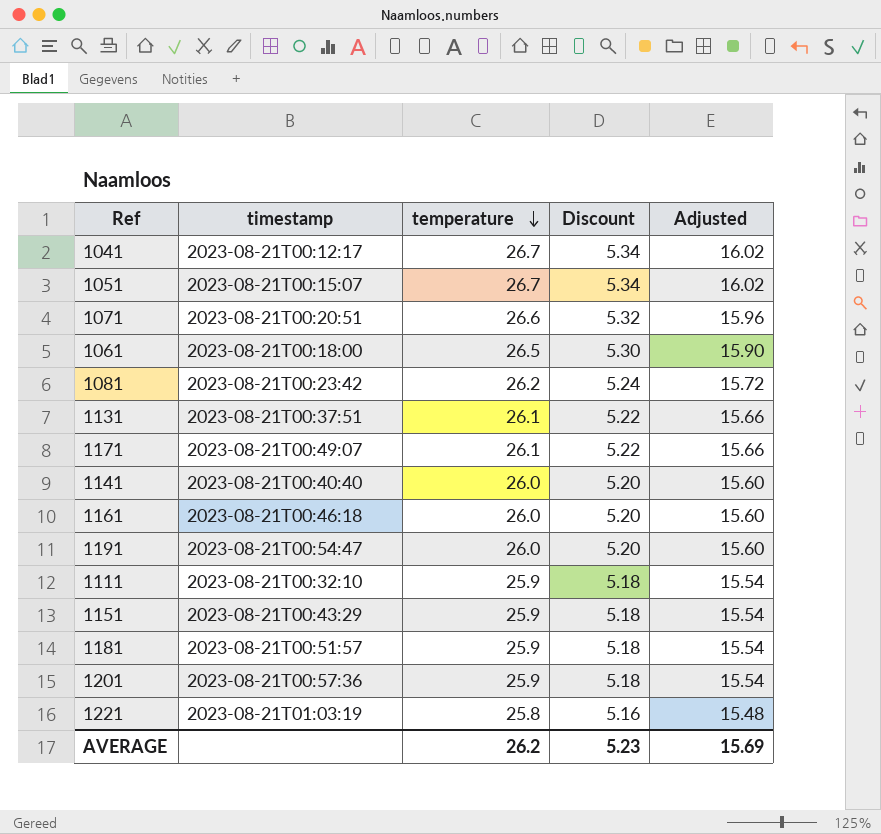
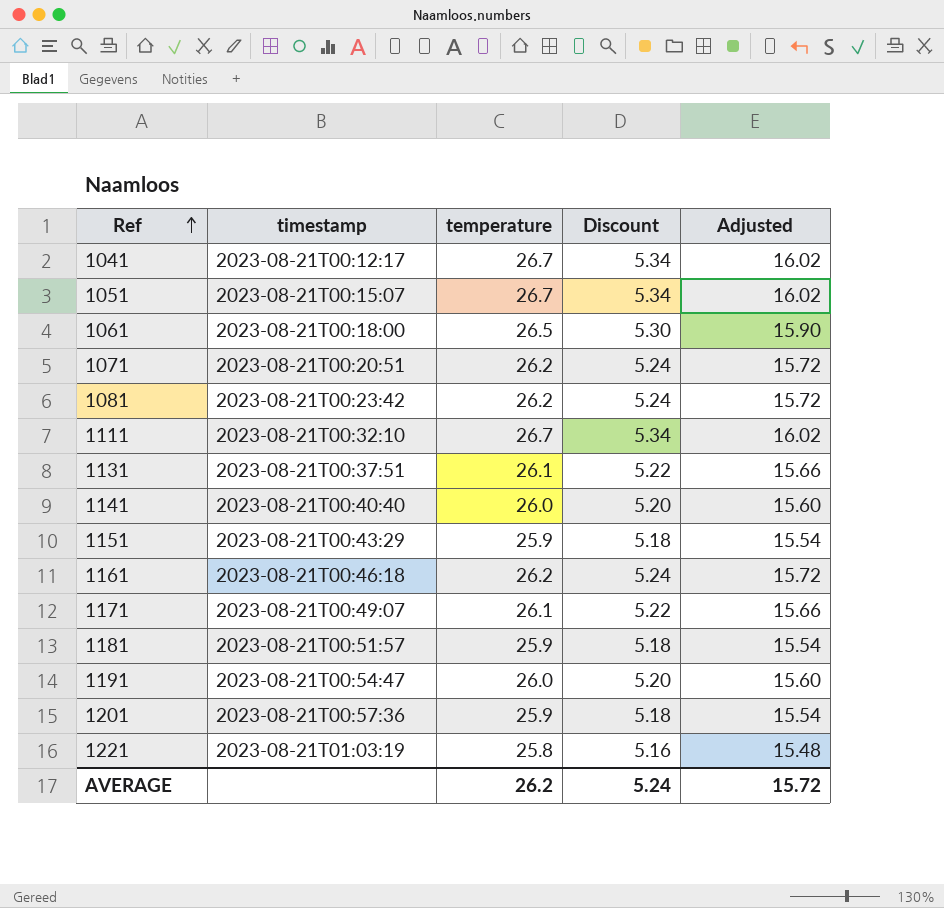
row order: temperature descending -> Ref ascending
1071 | temperature: 26.6 -> 26.2
1071 | Discount: 5.32 -> 5.24
1071 | Adjusted: 15.96 -> 15.72
1111 | temperature: 25.9 -> 26.7
1111 | Discount: 5.18 -> 5.34
1111 | Adjusted: 15.54 -> 16.02
1161 | temperature: 26.0 -> 26.2
1161 | Discount: 5.20 -> 5.24
1161 | Adjusted: 15.60 -> 15.72
AVERAGE | Discount: 5.23 -> 5.24
AVERAGE | Adjusted: 15.69 -> 15.72

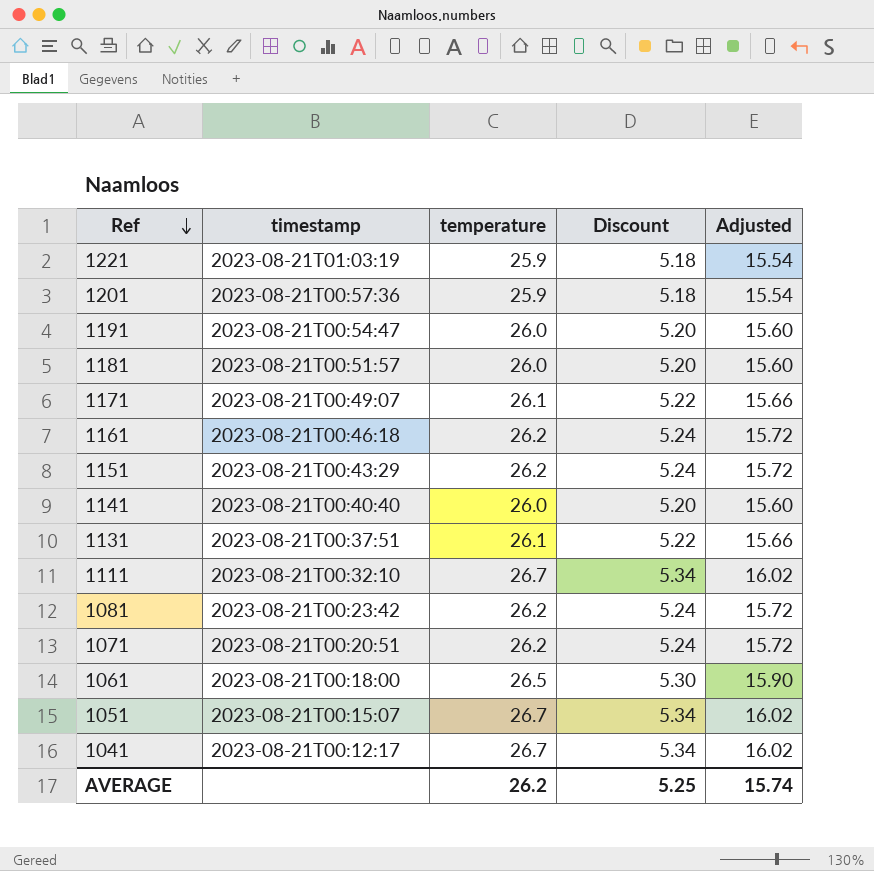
row order: Ref ascending -> Ref descending
1221 | temperature: 25.8 -> 25.9
1221 | Discount: 5.16 -> 5.18
1221 | Adjusted: 15.48 -> 15.54
1181 | temperature: 25.9 -> 26.0
1181 | Discount: 5.18 -> 5.20
1181 | Adjusted: 15.54 -> 15.60
1151 | temperature: 25.9 -> 26.2
1151 | Discount: 5.18 -> 5.24
1151 | Adjusted: 15.54 -> 15.72
AVERAGE | Discount: 5.24 -> 5.25
AVERAGE | Adjusted: 15.72 -> 15.74

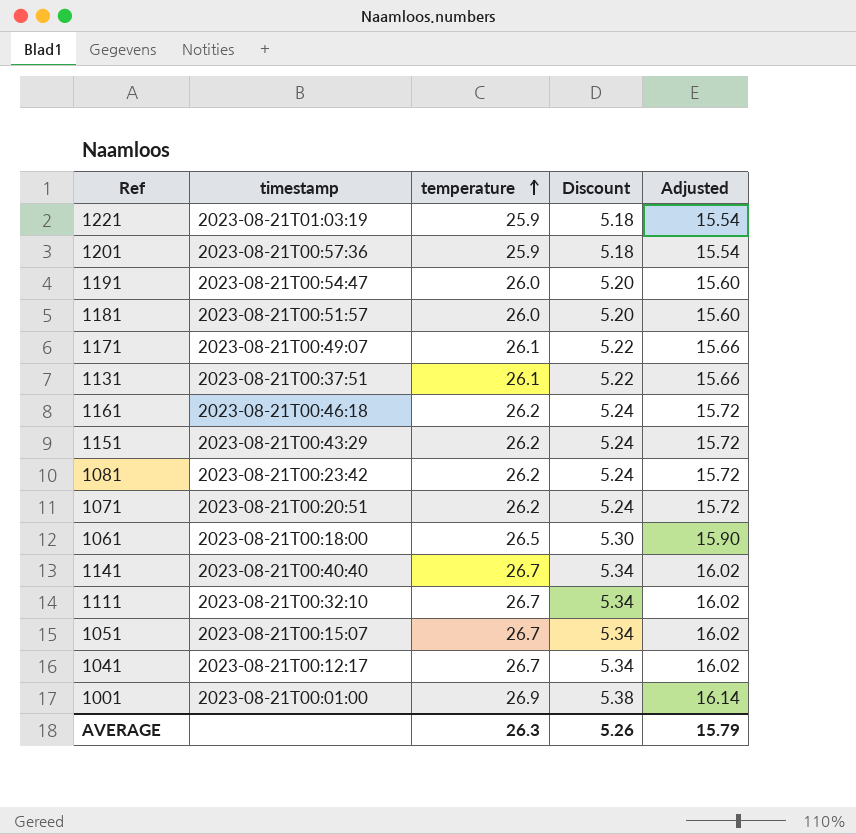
row order: Ref descending -> temperature ascending
1141 | temperature: 26.0 -> 26.7
1141 | Discount: 5.20 -> 5.34
1141 | Adjusted: 15.60 -> 16.02
row 1001: none -> 2023-08-21T00:01:00 | 26.9 | 5.38 | 16.14
AVERAGE | temperature: 26.2 -> 26.3
AVERAGE | Discount: 5.25 -> 5.26
AVERAGE | Adjusted: 15.74 -> 15.79

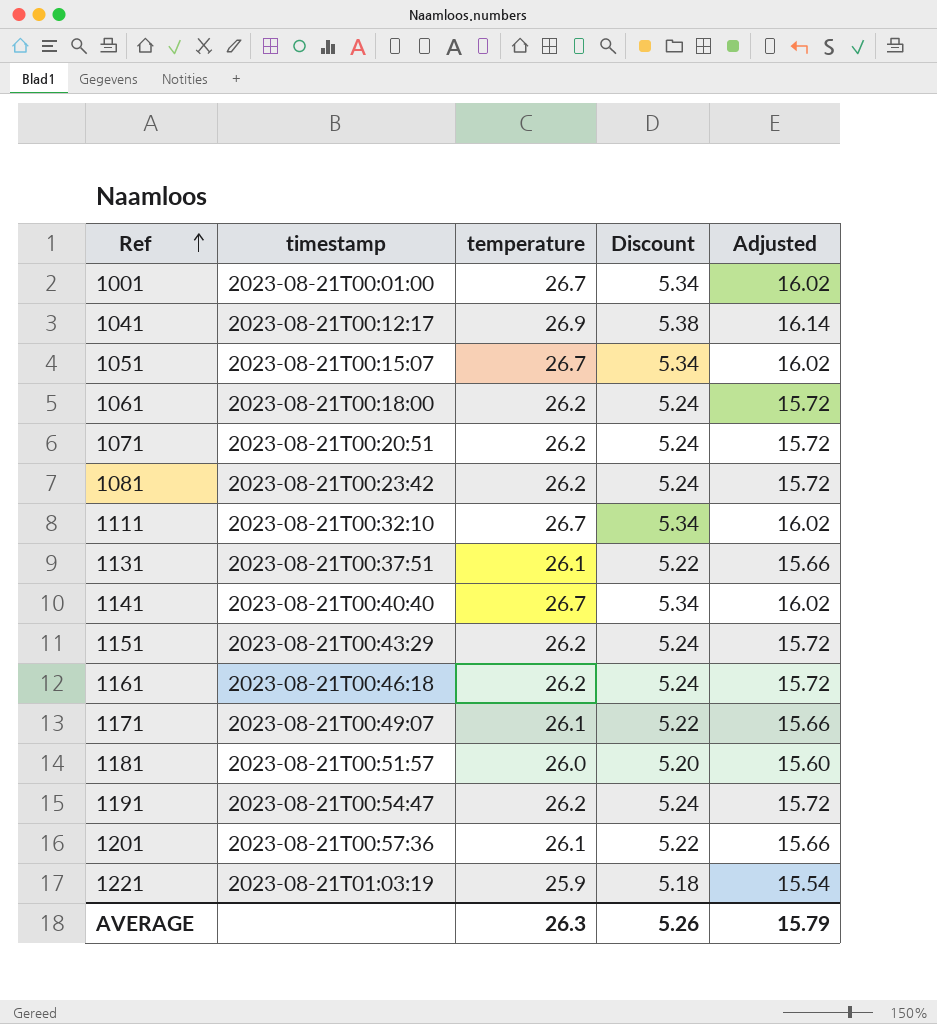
row order: temperature ascending -> Ref ascending
1001 | temperature: 26.9 -> 26.7
1001 | Discount: 5.38 -> 5.34
1001 | Adjusted: 16.14 -> 16.02
1041 | temperature: 26.7 -> 26.9
1041 | Discount: 5.34 -> 5.38
1041 | Adjusted: 16.02 -> 16.14
1061 | temperature: 26.5 -> 26.2
1061 | Discount: 5.30 -> 5.24
1061 | Adjusted: 15.90 -> 15.72
1191 | temperature: 26.0 -> 26.2
1191 | Discount: 5.20 -> 5.24
1191 | Adjusted: 15.60 -> 15.72
1201 | temperature: 25.9 -> 26.1
1201 | Discount: 5.18 -> 5.22
1201 | Adjusted: 15.54 -> 15.66

